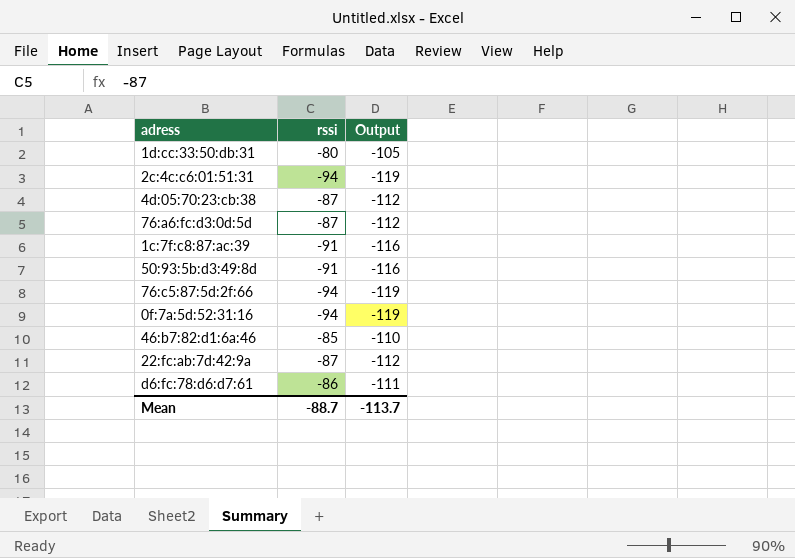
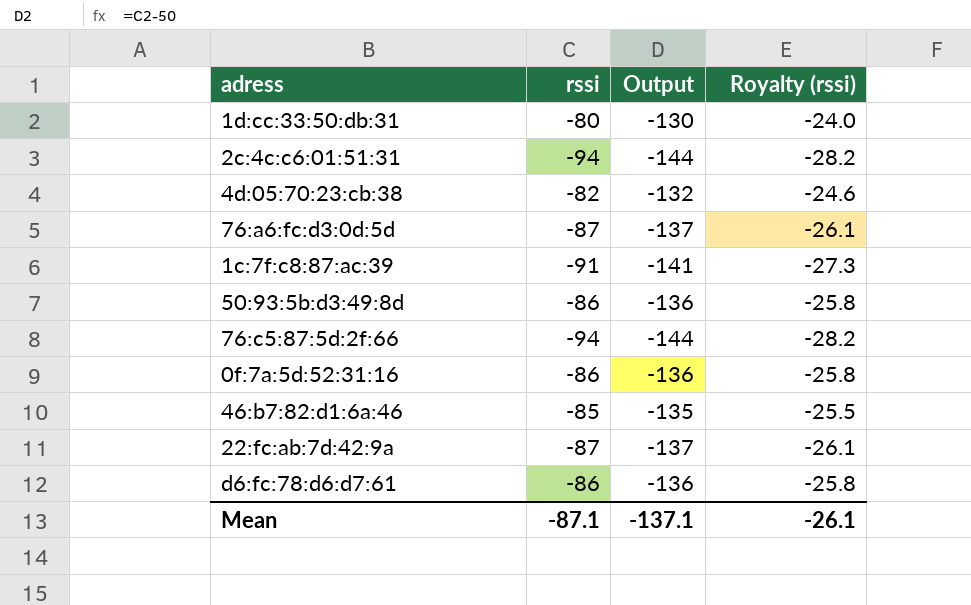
column Output | formula: [rssi] - 25 -> [rssi] - 50
column Royalty (rssi) | formula: none -> [rssi] * 0.3
4d:05:70:23:cb:38 | rssi: -87 -> -82
50:93:5b:d3:49:8d | rssi: -91 -> -86
0f:7a:5d:52:31:16 | rssi: -94 -> -86
Mean | rssi: -88.7 -> -87.1
Mean | Output: -113.7 -> -137.1

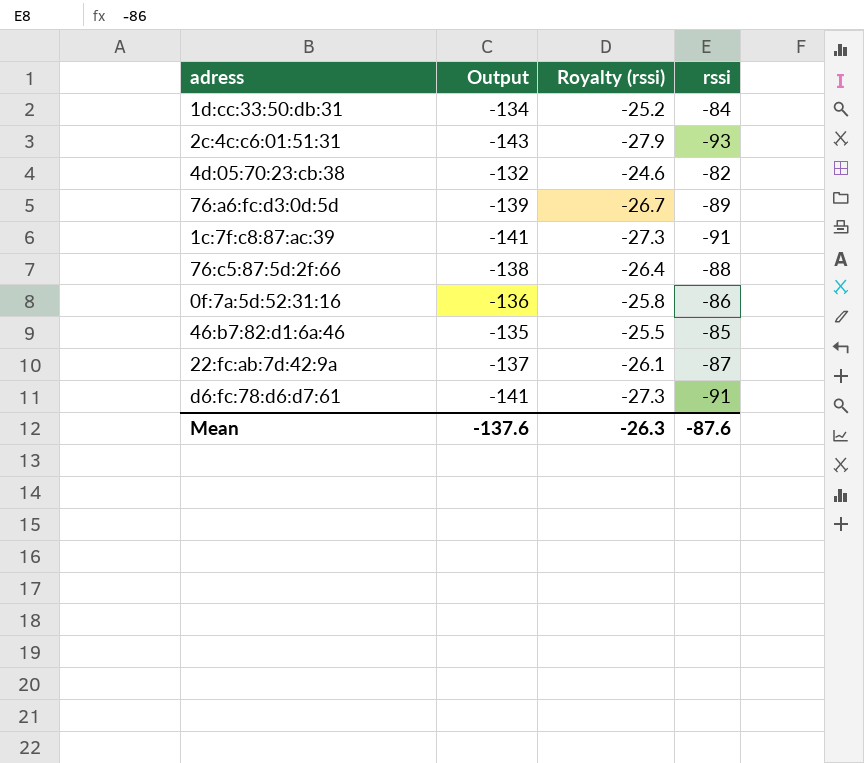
column rssi | position: 2 -> 4
row 50:93:5b:d3:49:8d: -86 | -136 | -25.8 -> none
1d:cc:33:50:db:31 | Output: -130 -> -134
1d:cc:33:50:db:31 | Royalty (rssi): -24.0 -> -25.2
1d:cc:33:50:db:31 | rssi: -80 -> -84
2c:4c:c6:01:51:31 | Output: -144 -> -143
2c:4c:c6:01:51:31 | Royalty (rssi): -28.2 -> -27.9
2c:4c:c6:01:51:31 | rssi: -94 -> -93
76:a6:fc:d3:0d:5d | Output: -137 -> -139
76:a6:fc:d3:0d:5d | Royalty (rssi): -26.1 -> -26.7
76:a6:fc:d3:0d:5d | rssi: -87 -> -89
76:c5:87:5d:2f:66 | Output: -144 -> -138
76:c5:87:5d:2f:66 | Royalty (rssi): -28.2 -> -26.4
76:c5:87:5d:2f:66 | rssi: -94 -> -88
d6:fc:78:d6:d7:61 | Output: -136 -> -141
d6:fc:78:d6:d7:61 | Royalty (rssi): -25.8 -> -27.3
d6:fc:78:d6:d7:61 | rssi: -86 -> -91
Mean | Output: -137.1 -> -137.6
Mean | Royalty (rssi): -26.1 -> -26.3
Mean | rssi: -87.1 -> -87.6

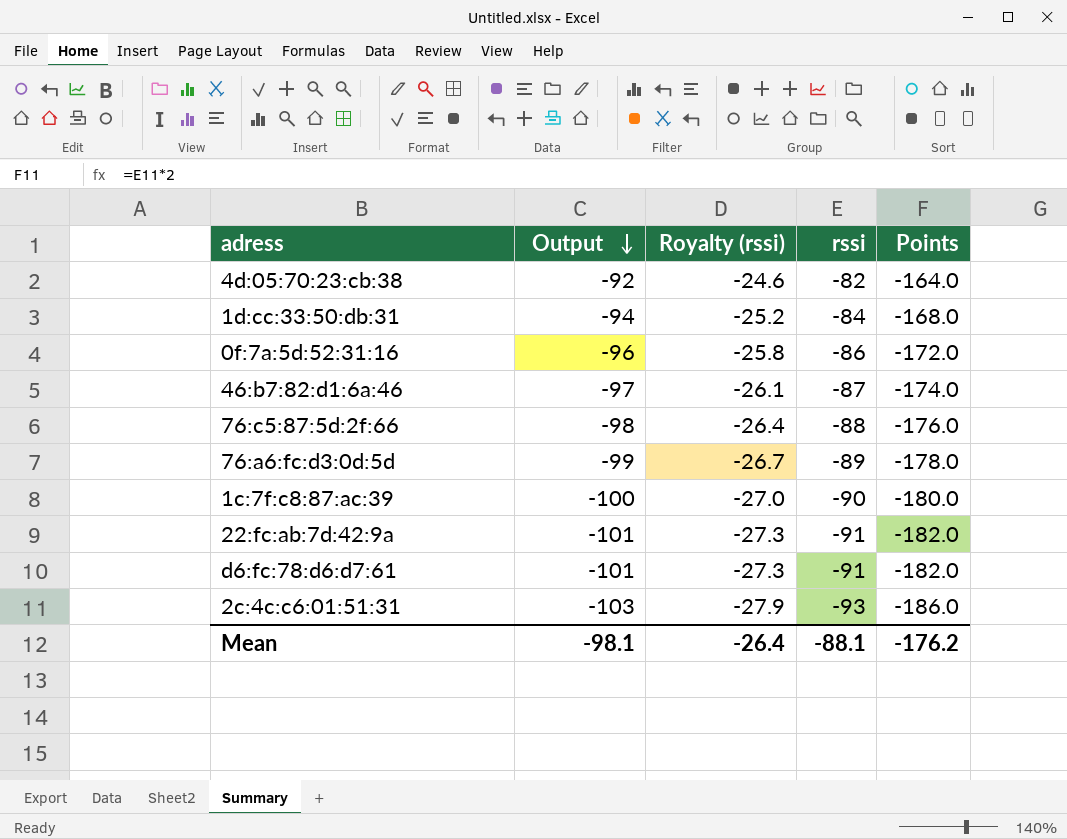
row order: none -> Output descending
column Output | formula: [rssi] - 50 -> [rssi] - 10
column Points | formula: none -> [rssi] * 2
46:b7:82:d1:6a:46 | Royalty (rssi): -25.5 -> -26.1
46:b7:82:d1:6a:46 | rssi: -85 -> -87
1c:7f:c8:87:ac:39 | Royalty (rssi): -27.3 -> -27.0
1c:7f:c8:87:ac:39 | rssi: -91 -> -90
22:fc:ab:7d:42:9a | Royalty (rssi): -26.1 -> -27.3
22:fc:ab:7d:42:9a | rssi: -87 -> -91
Mean | Output: -137.6 -> -98.1
Mean | Royalty (rssi): -26.3 -> -26.4
Mean | rssi: -87.6 -> -88.1

